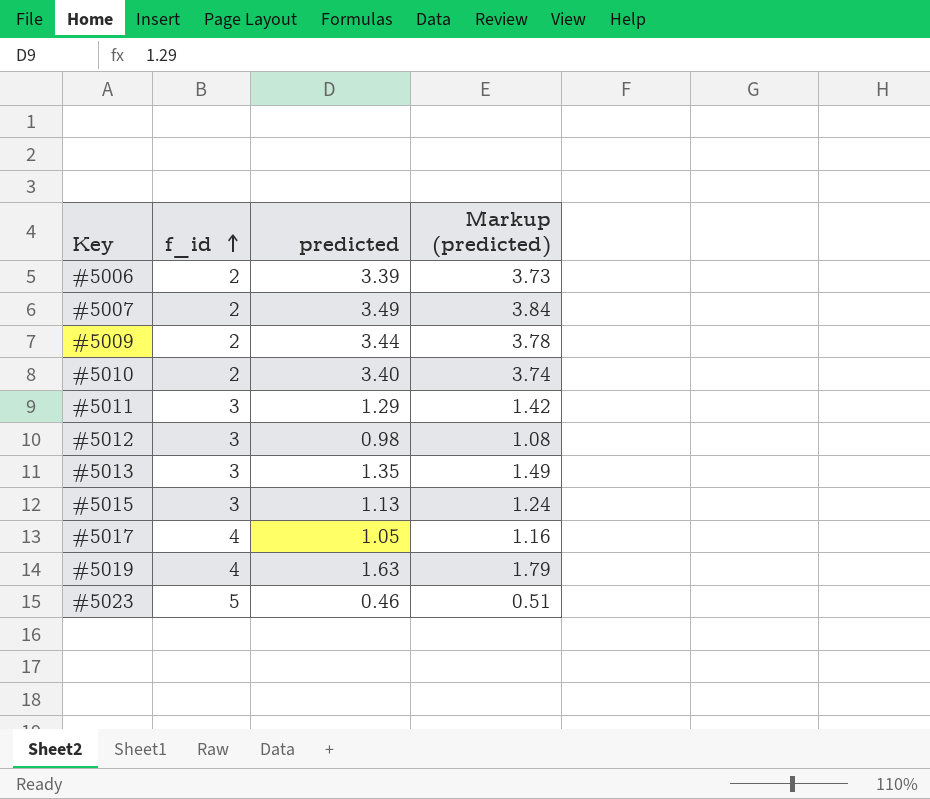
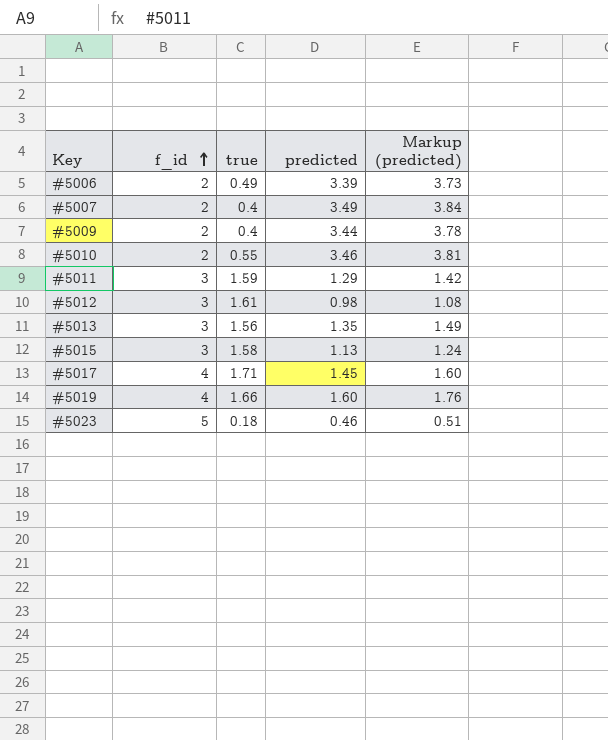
column true | position: none -> 3
#5010 | predicted: 3.40 -> 3.46
#5010 | Markup (predicted): 3.74 -> 3.81
#5017 | predicted: 1.05 -> 1.45
#5017 | Markup (predicted): 1.16 -> 1.60
#5019 | predicted: 1.63 -> 1.60
#5019 | Markup (predicted): 1.79 -> 1.76

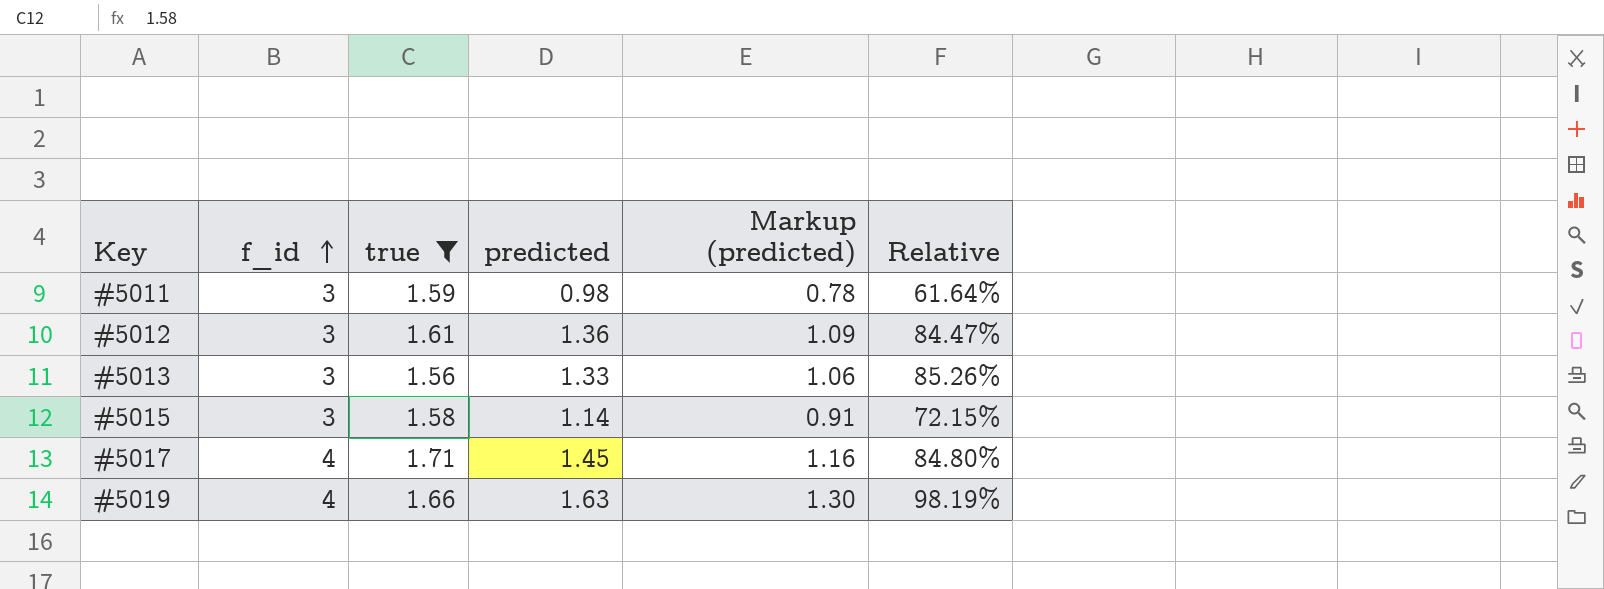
filter: none -> true >= 1.56
column Markup (predicted) | formula: [predicted] * 1.1 -> [predicted] * 0.8
column Relative | formula: none -> [predicted] / [true]
#5011 | predicted: 1.29 -> 0.98
#5012 | predicted: 0.98 -> 1.36
#5013 | predicted: 1.35 -> 1.33
#5015 | predicted: 1.13 -> 1.14
#5019 | predicted: 1.60 -> 1.63

